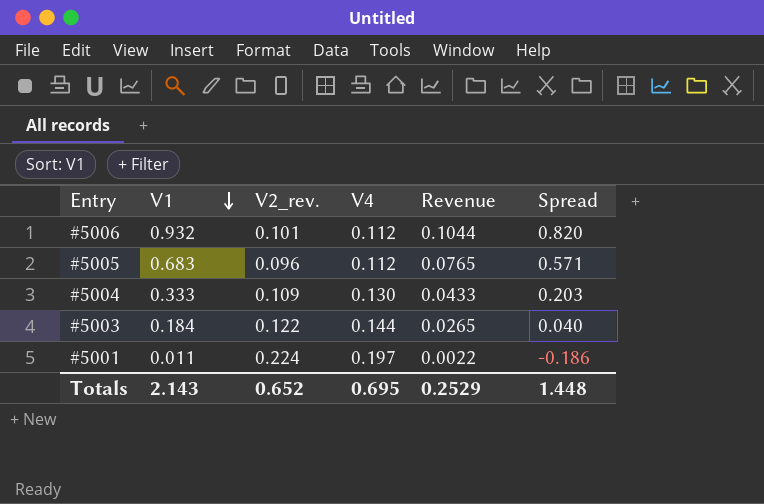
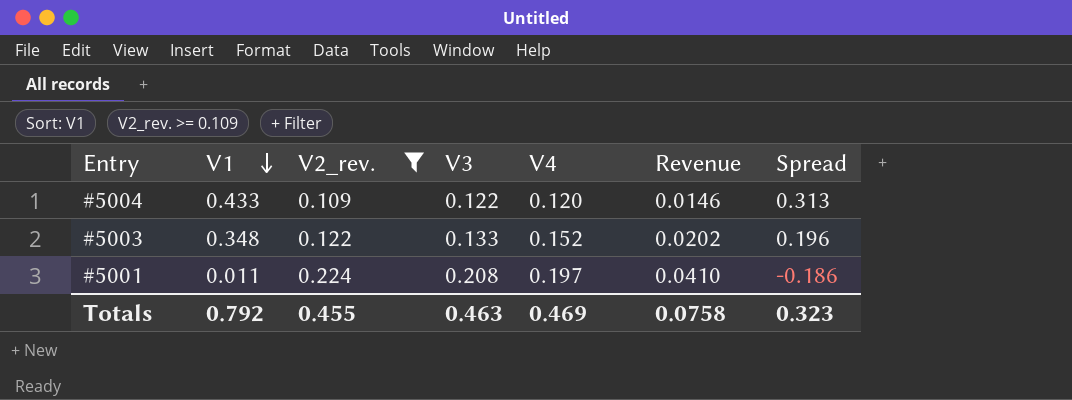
filter: none -> V2_rev. >= 0.109
column V3 | position: none -> 4
column Revenue | formula: [V1] * [V4] -> [V3] * [V4]
#5004 | V1: 0.333 -> 0.433
#5004 | V4: 0.130 -> 0.120
#5004 | Spread: 0.203 -> 0.313
#5003 | V1: 0.184 -> 0.348
#5003 | V4: 0.144 -> 0.152
#5003 | Spread: 0.040 -> 0.196
Totals | V1: 2.143 -> 0.792
Totals | V2_rev.: 0.652 -> 0.455
Totals | V4: 0.695 -> 0.469
Totals | Revenue: 0.2529 -> 0.0758
Totals | Spread: 1.448 -> 0.323

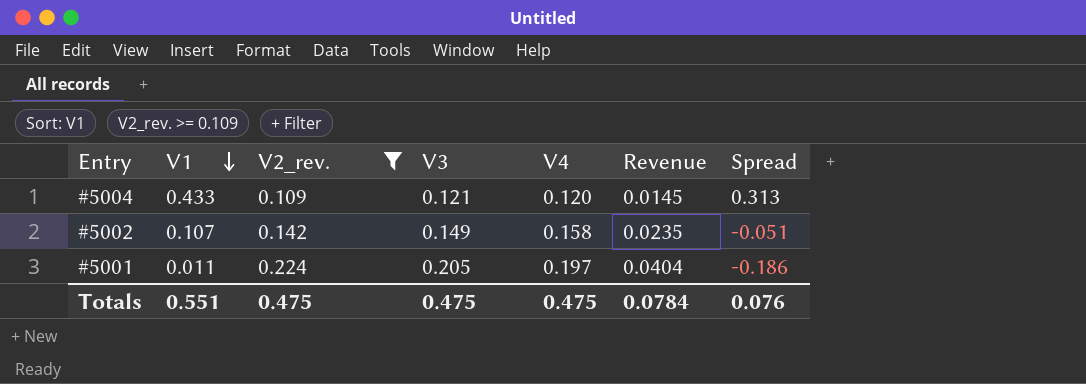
row #5003: 0.348 | 0.122 | 0.133 | 0.152 | 0.0202 | 0.196 -> none
#5004 | V3: 0.122 -> 0.121
#5004 | Revenue: 0.0146 -> 0.0145
row #5002: none -> 0.107 | 0.142 | 0.149 | 0.158 | 0.0235 | -0.051
#5001 | V3: 0.208 -> 0.205
#5001 | Revenue: 0.0410 -> 0.0404
Totals | V1: 0.792 -> 0.551
Totals | V2_rev.: 0.455 -> 0.475
Totals | V3: 0.463 -> 0.475
Totals | V4: 0.469 -> 0.475
Totals | Revenue: 0.0758 -> 0.0784
Totals | Spread: 0.323 -> 0.076

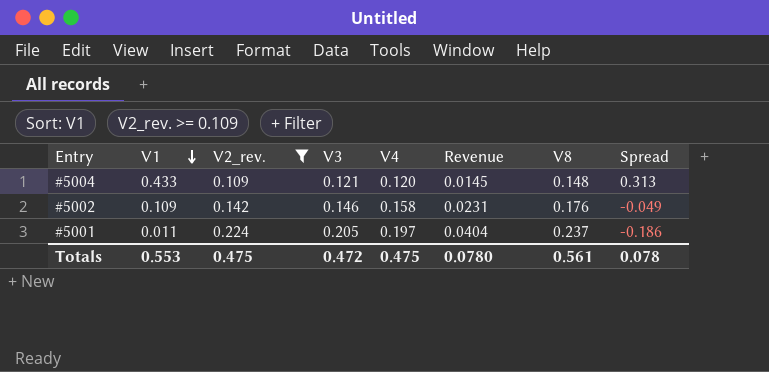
column V8 | position: none -> 7
#5002 | V1: 0.107 -> 0.109
#5002 | V3: 0.149 -> 0.146
#5002 | Revenue: 0.0235 -> 0.0231
#5002 | Spread: -0.051 -> -0.049
Totals | V1: 0.551 -> 0.553
Totals | V3: 0.475 -> 0.472
Totals | Revenue: 0.0784 -> 0.0780
Totals | Spread: 0.076 -> 0.078

